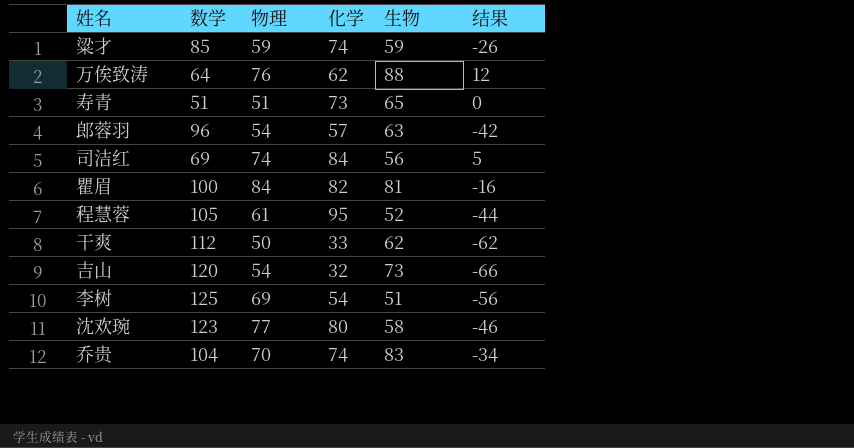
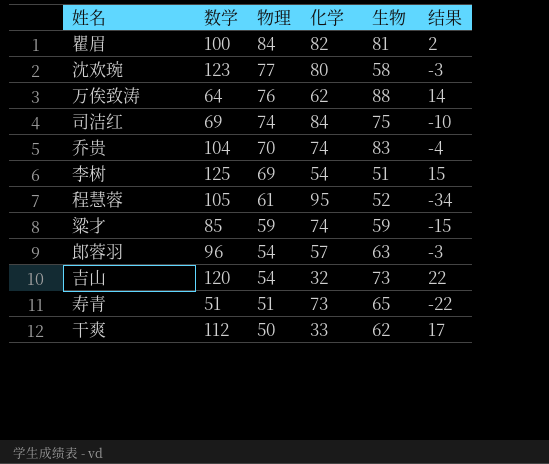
row order: none -> 物理 descending
column 结果 | formula: [物理] - [数学] -> [物理] - [化学]
司洁红 | 生物: 56 -> 75

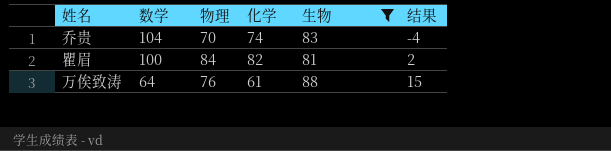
filter: none -> 生物 >= 81
row order: 物理 descending -> 数学 descending
万俟致涛 | 化学: 62 -> 61
万俟致涛 | 结果: 14 -> 15

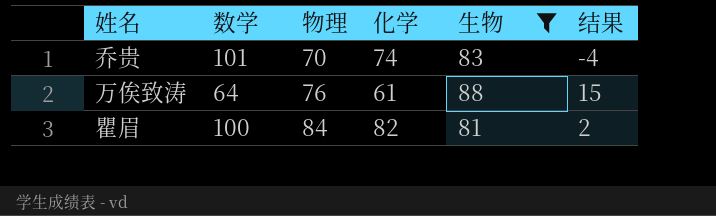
row order: 数学 descending -> 物理 ascending
乔贵 | 数学: 104 -> 101

